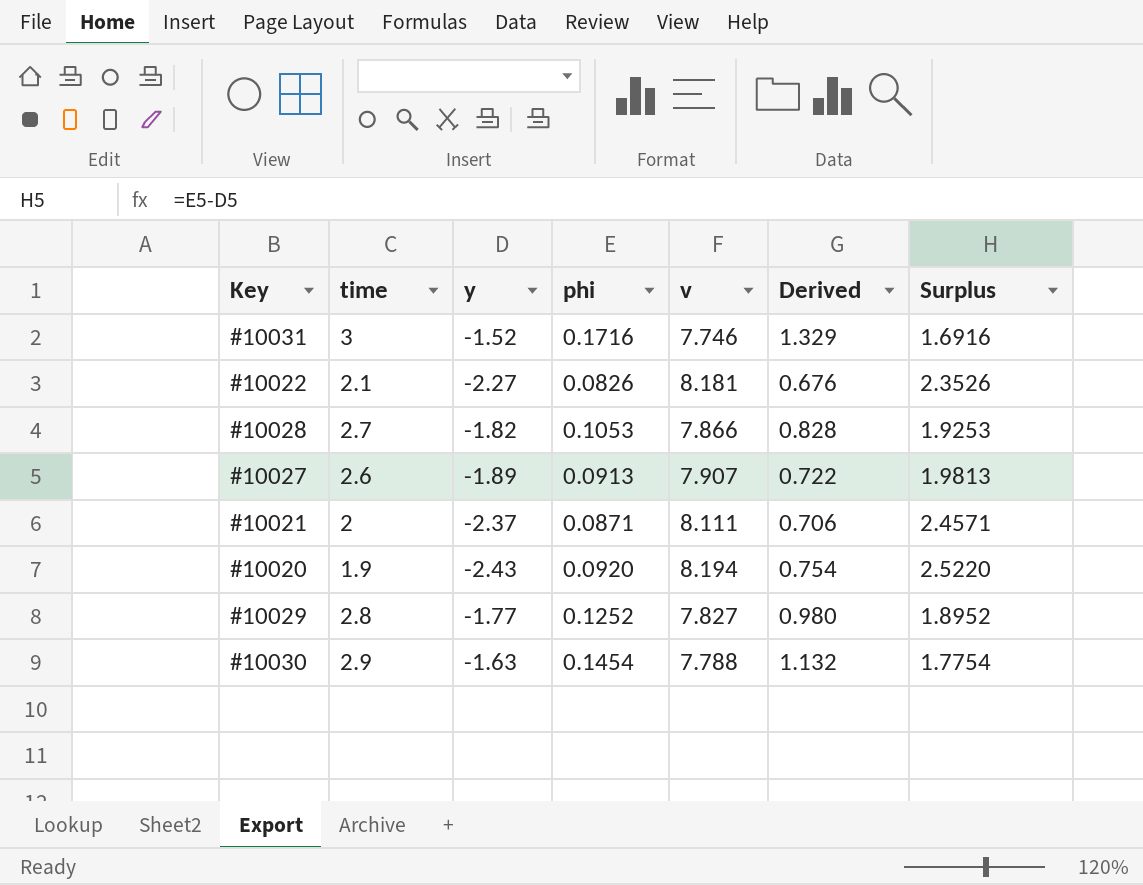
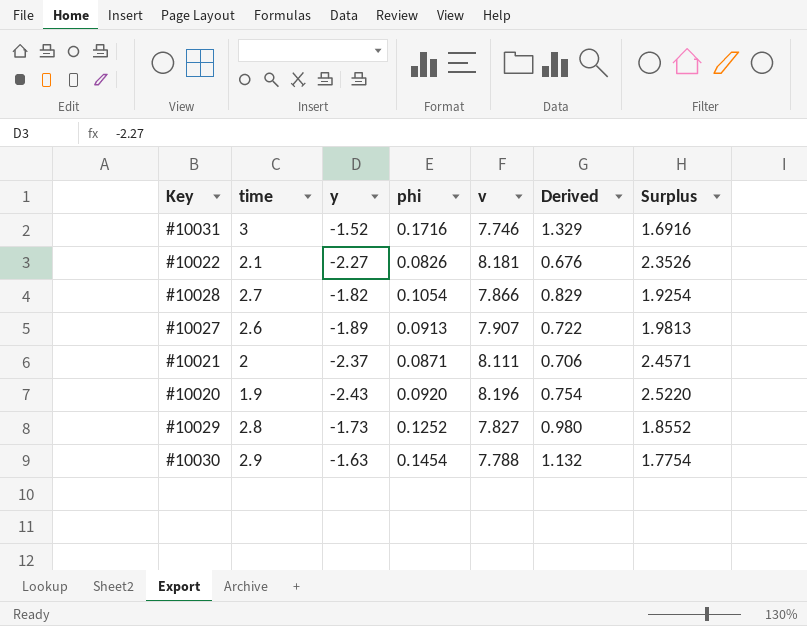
#10028 | phi: 0.1053 -> 0.1054
#10028 | Derived: 0.828 -> 0.829
#10028 | Surplus: 1.9253 -> 1.9254
#10020 | v: 8.194 -> 8.196
#10029 | y: -1.77 -> -1.73
#10029 | Surplus: 1.8952 -> 1.8552

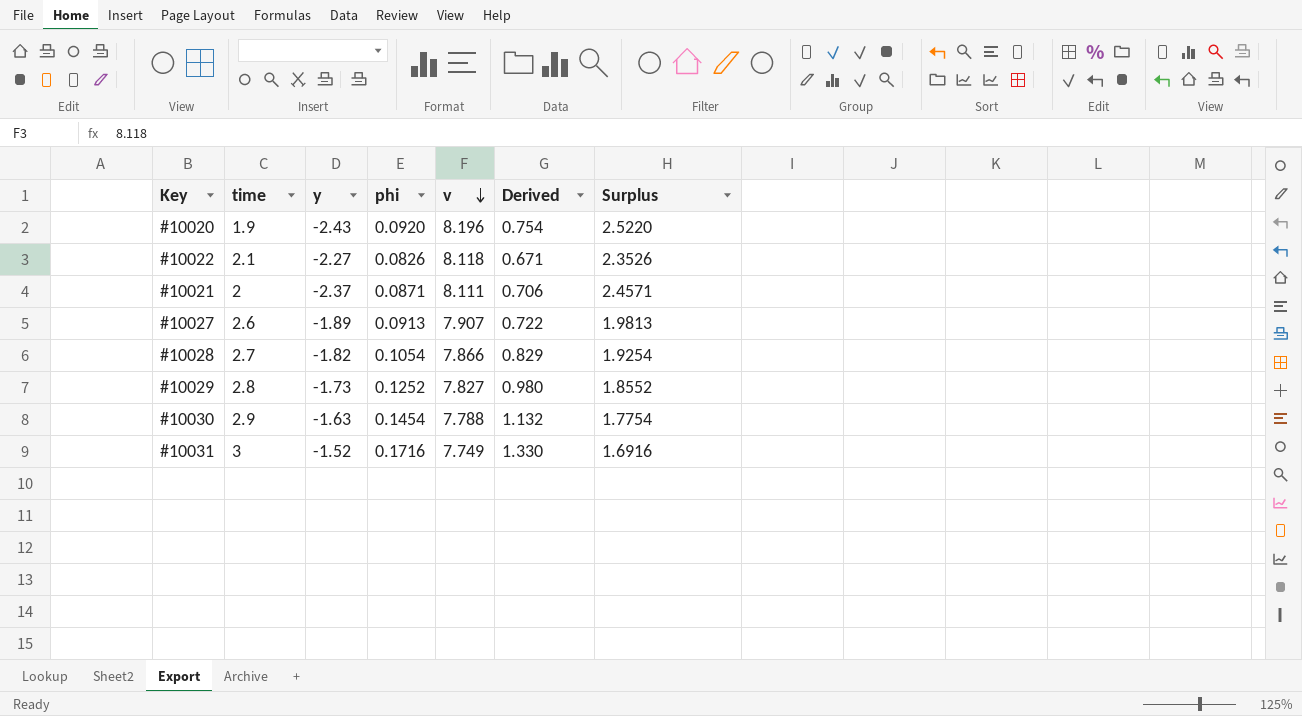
row order: none -> v descending
#10022 | v: 8.181 -> 8.118
#10022 | Derived: 0.676 -> 0.671
#10031 | v: 7.746 -> 7.749
#10031 | Derived: 1.329 -> 1.330

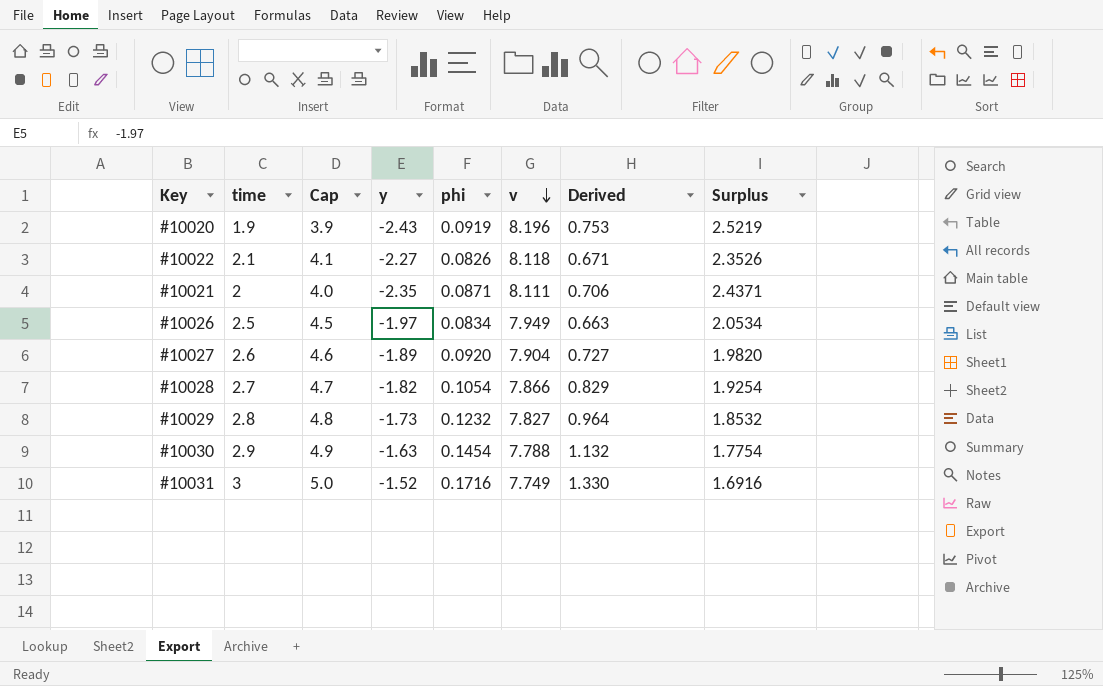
column Cap | formula: none -> [time] + 2
#10020 | phi: 0.0920 -> 0.0919
#10020 | Derived: 0.754 -> 0.753
#10020 | Surplus: 2.5220 -> 2.5219
#10021 | y: -2.37 -> -2.35
#10021 | Surplus: 2.4571 -> 2.4371
row #10026: none -> 2.5 | 4.5 | -1.97 | 0.0834 | 7.949 | 0.663 | 2.0534
#10027 | phi: 0.0913 -> 0.0920
#10027 | v: 7.907 -> 7.904
#10027 | Derived: 0.722 -> 0.727
#10027 | Surplus: 1.9813 -> 1.9820
#10029 | phi: 0.1252 -> 0.1232
#10029 | Derived: 0.980 -> 0.964
#10029 | Surplus: 1.8552 -> 1.8532

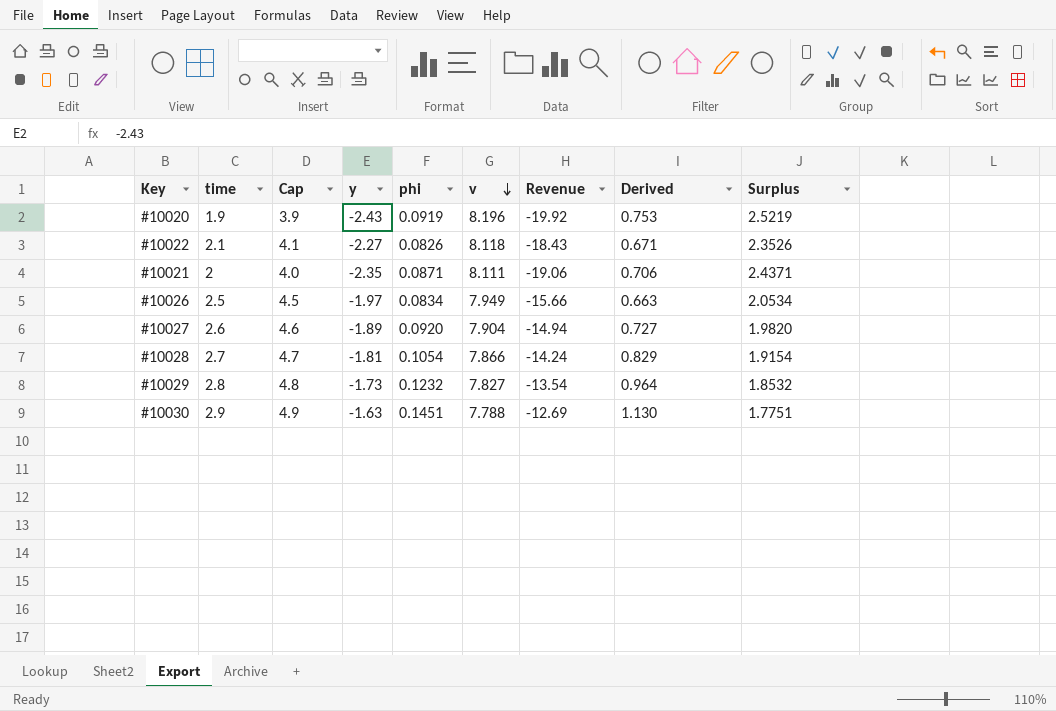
column Revenue | formula: none -> [y] * [v]
row #10031: 3 | 5.0 | -1.52 | 0.1716 | 7.749 | 1.330 | 1.6916 -> none
#10028 | y: -1.82 -> -1.81
#10028 | Surplus: 1.9254 -> 1.9154
#10030 | phi: 0.1454 -> 0.1451
#10030 | Derived: 1.132 -> 1.130
#10030 | Surplus: 1.7754 -> 1.7751

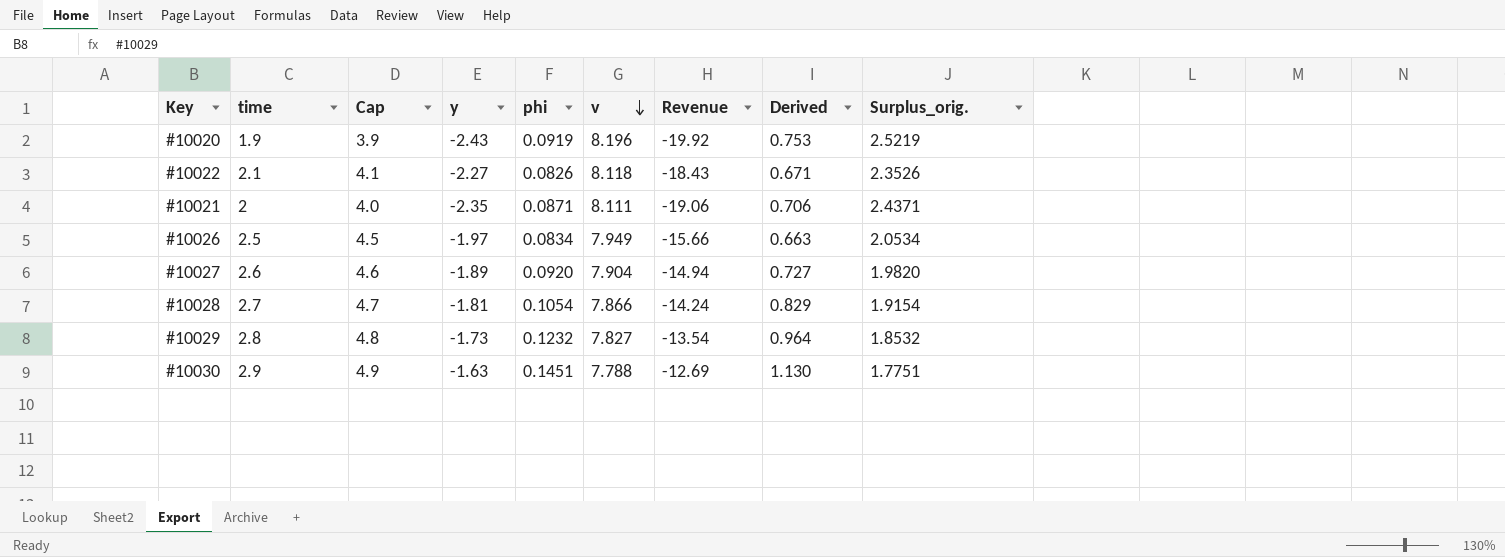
column name: Surplus -> Surplus_orig.

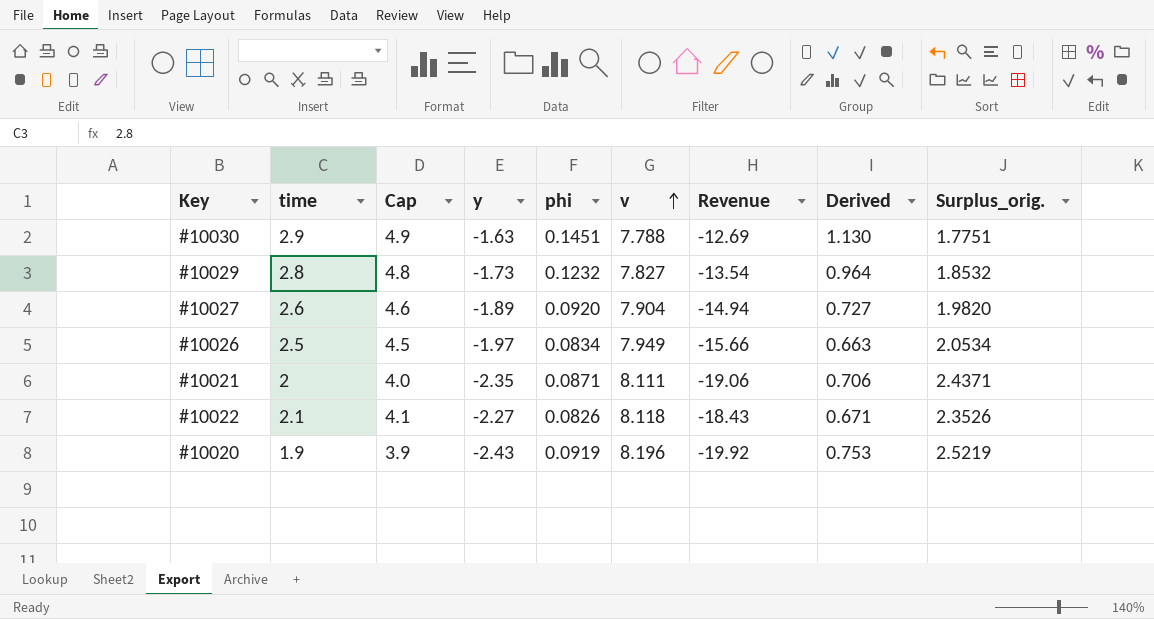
row order: v descending -> v ascending
row #10028: 2.7 | 4.7 | -1.81 | 0.1054 | 7.866 | -14.24 | 0.829 | 1.9154 -> none

